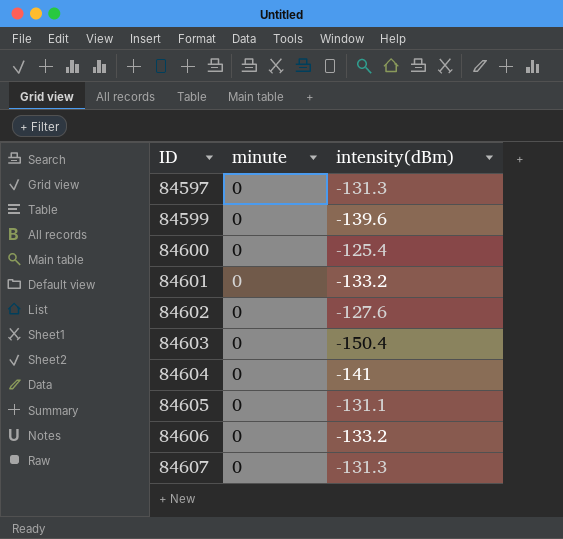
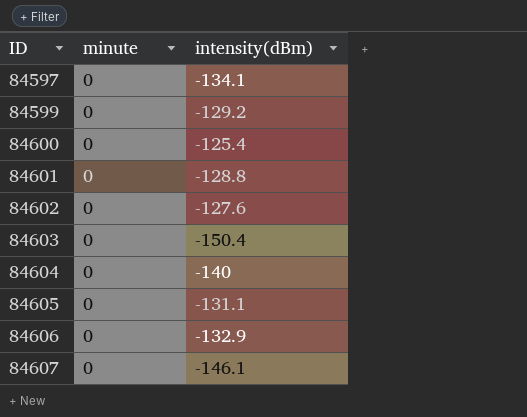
84597 | intensity(dBm): -131.3 -> -134.1
84599 | intensity(dBm): -139.6 -> -129.2
84601 | intensity(dBm): -133.2 -> -128.8
84604 | intensity(dBm): -141 -> -140
84606 | intensity(dBm): -133.2 -> -132.9
84607 | intensity(dBm): -131.3 -> -146.1

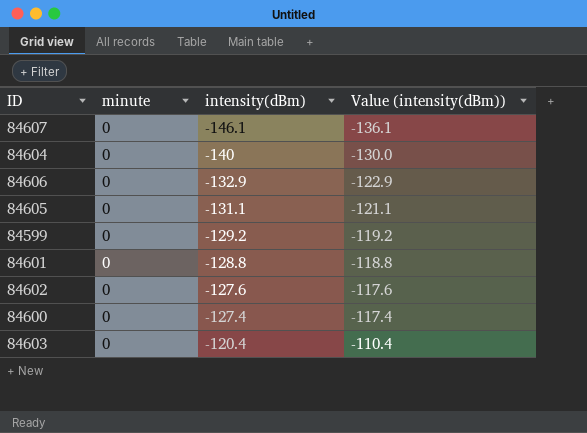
row order: ID ascending -> intensity(dBm) ascending
column Value (intensity(dBm)) | formula: none -> [intensity(dBm)] + 10
row 84597: 0 | -134.1 -> none
84600 | intensity(dBm): -125.4 -> -127.4
84603 | intensity(dBm): -150.4 -> -120.4

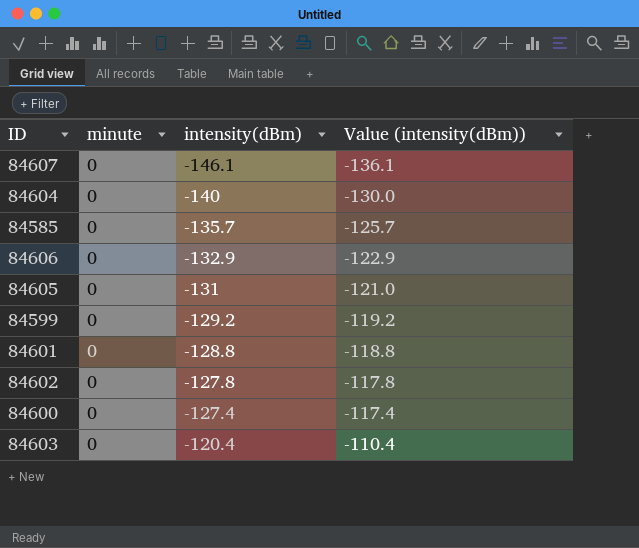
row 84585: none -> 0 | -135.7 | -125.7
84605 | intensity(dBm): -131.1 -> -131
84605 | Value (intensity(dBm)): -121.1 -> -121.0
84602 | intensity(dBm): -127.6 -> -127.8
84602 | Value (intensity(dBm)): -117.6 -> -117.8

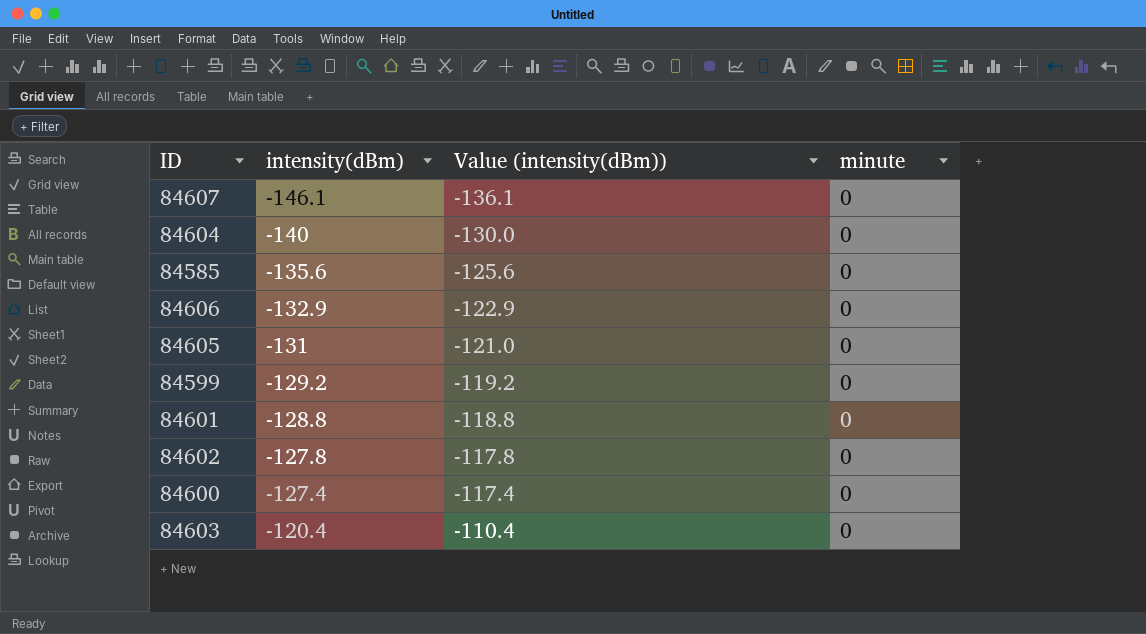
column minute | position: 2 -> 4
84585 | intensity(dBm): -135.7 -> -135.6
84585 | Value (intensity(dBm)): -125.7 -> -125.6

